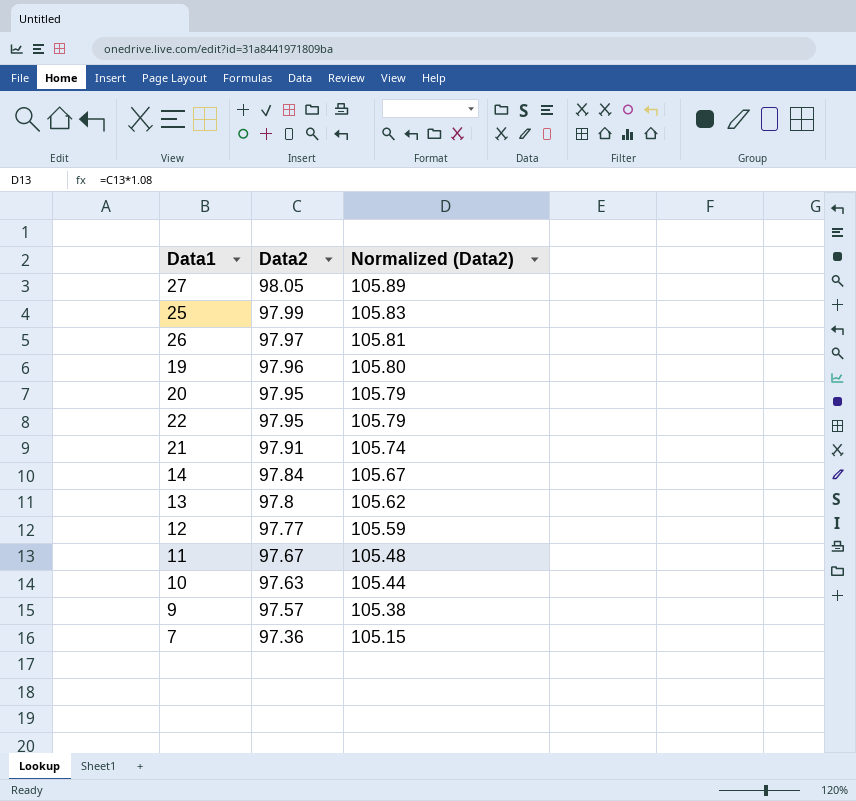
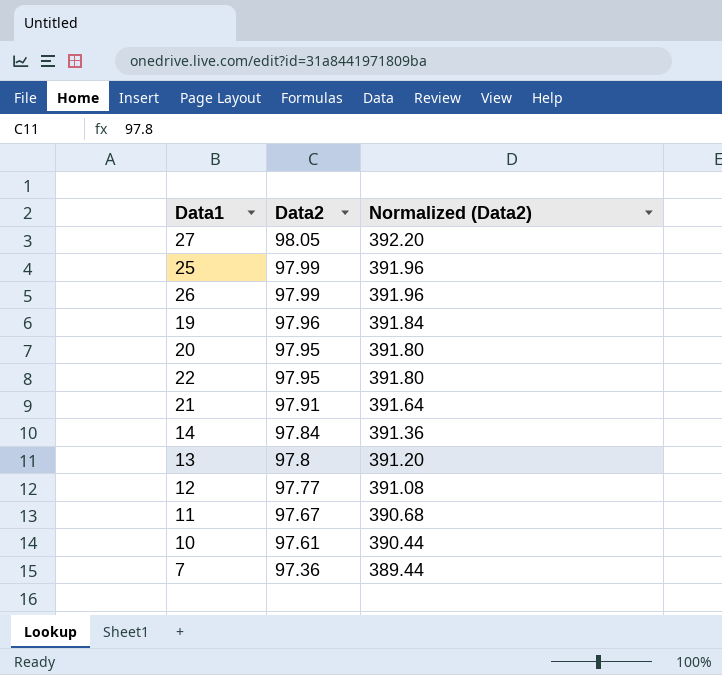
column Normalized (Data2) | formula: [Data2] * 1.08 -> [Data2] * 4
row 9: 97.57 | 105.38 -> none
26 | Data2: 97.97 -> 97.99
10 | Data2: 97.63 -> 97.61

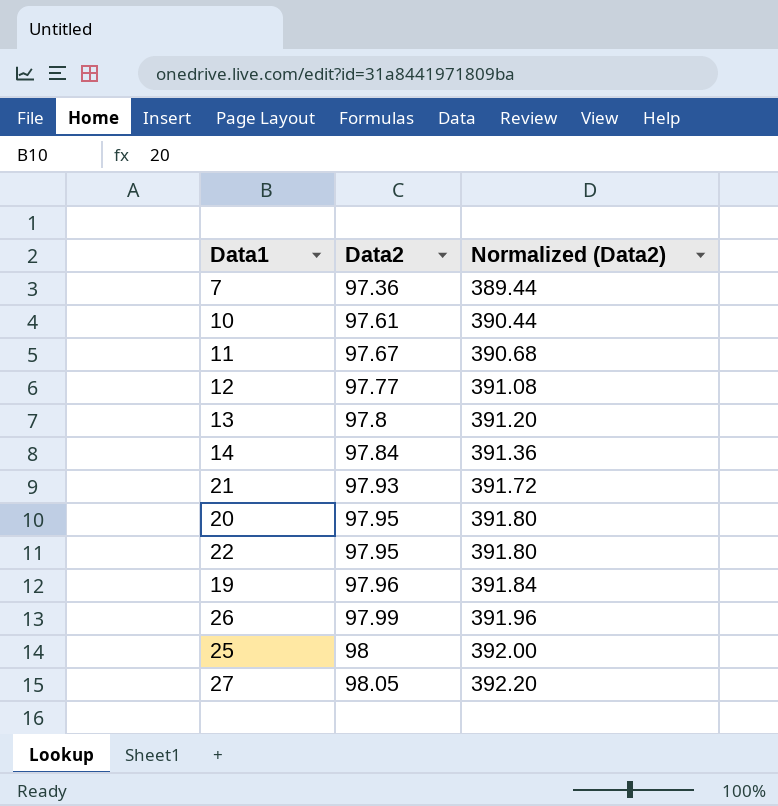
row order: Data2 descending -> Data2 ascending
21 | Data2: 97.91 -> 97.93
21 | Normalized (Data2): 391.64 -> 391.72
25 | Data2: 97.99 -> 98
25 | Normalized (Data2): 391.96 -> 392.00

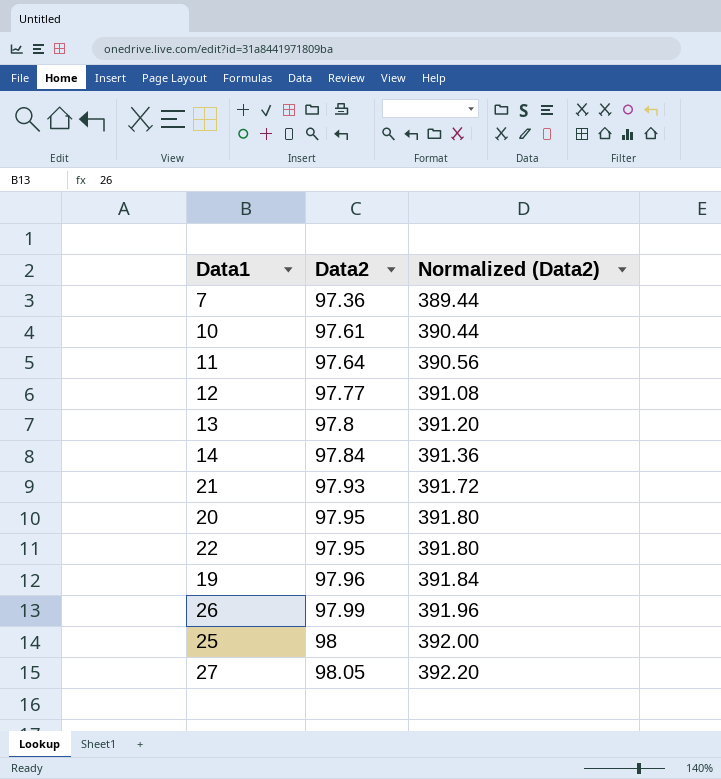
11 | Data2: 97.67 -> 97.64
11 | Normalized (Data2): 390.68 -> 390.56

